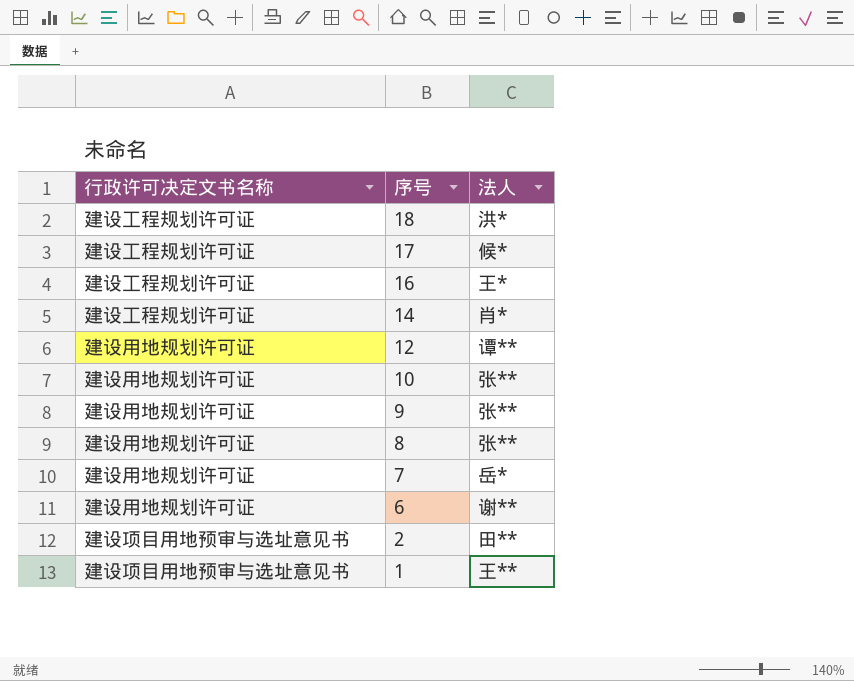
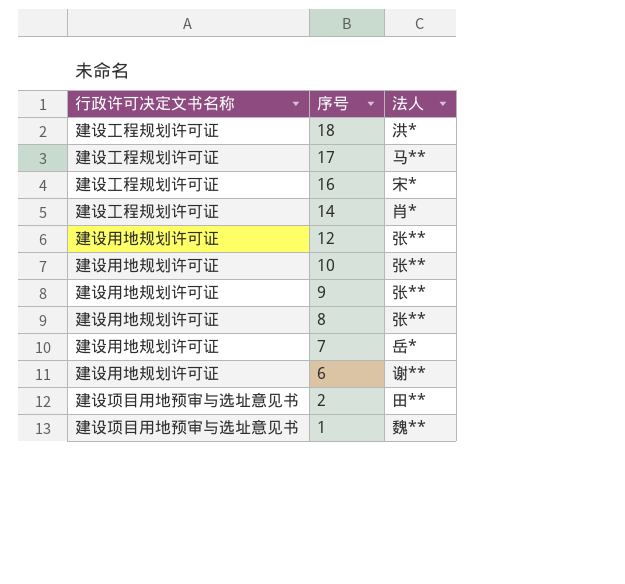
17 | 法人: 候* -> 马**
16 | 法人: 王* -> 宋*
12 | 法人: 谭** -> 张**
1 | 法人: 王** -> 魏**

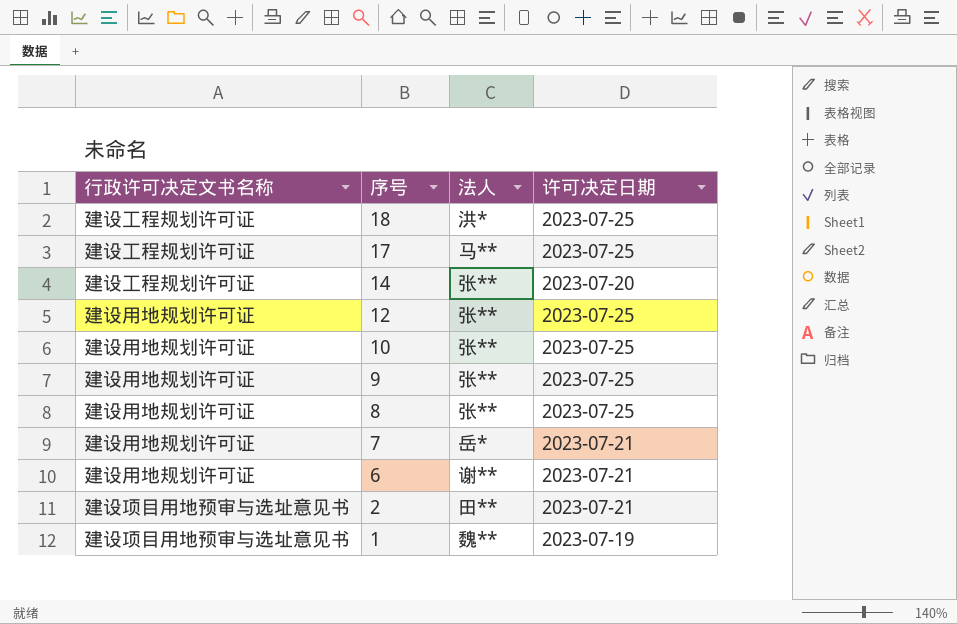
column 许可决定日期 | position: none -> 4
row 16: 建设工程规划许可证 | 宋* -> none
14 | 法人: 肖* -> 张**

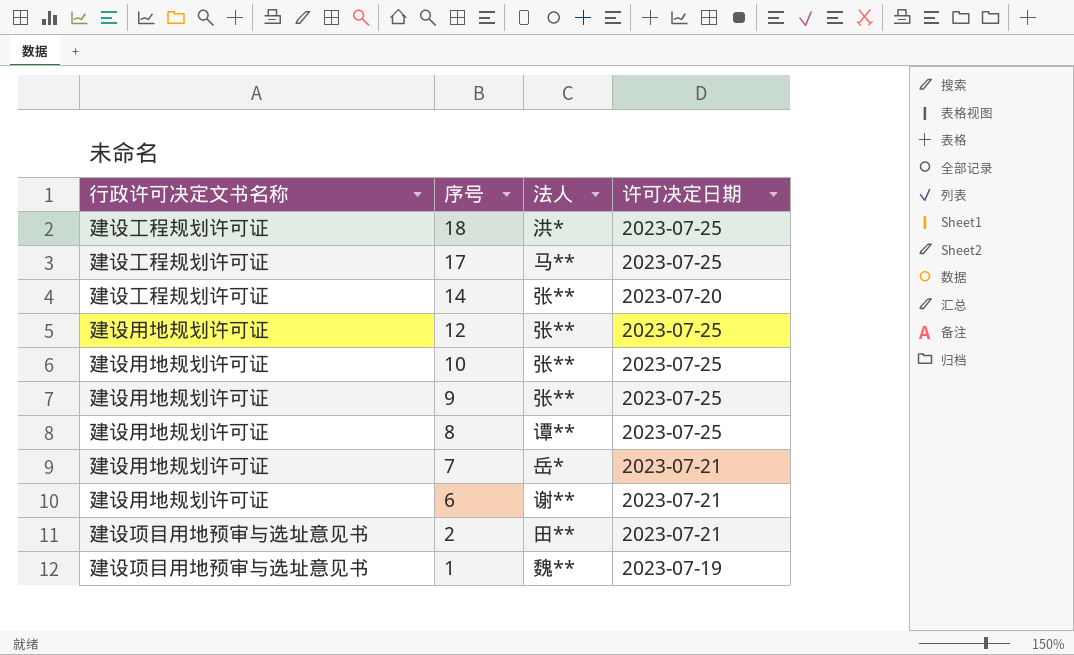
8 | 法人: 张** -> 谭**

